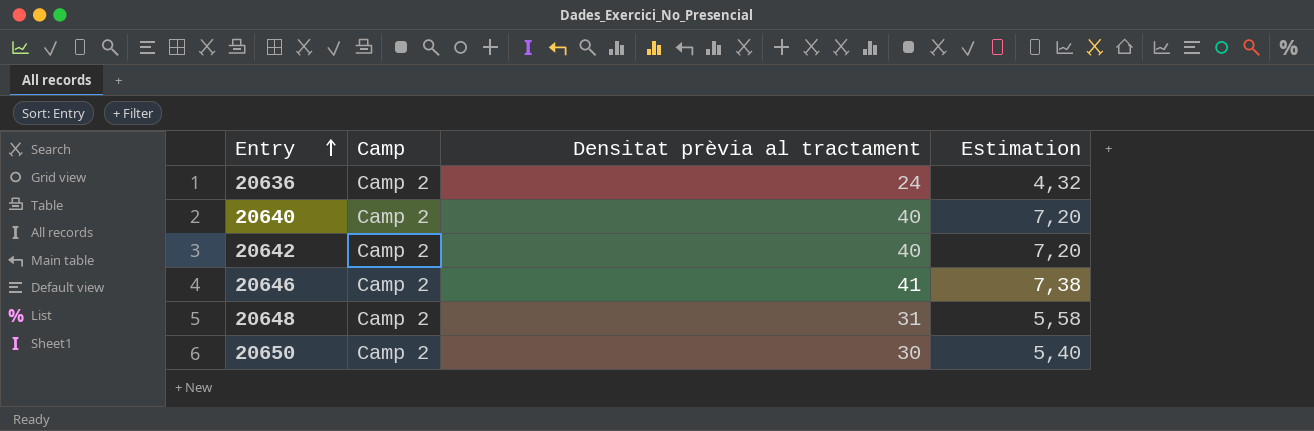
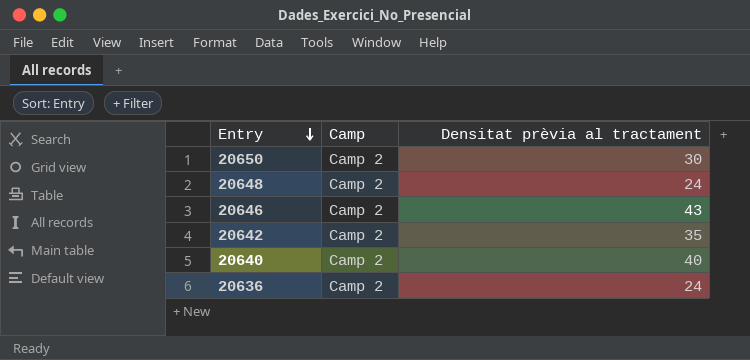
row order: Entry ascending -> Entry descending
column Estimation | formula: [Densitat prèvia al tractament] * 0,18 -> none
20648 | Densitat prèvia al tractament: 31 -> 24
20646 | Densitat prèvia al tractament: 41 -> 43
20642 | Densitat prèvia al tractament: 40 -> 35

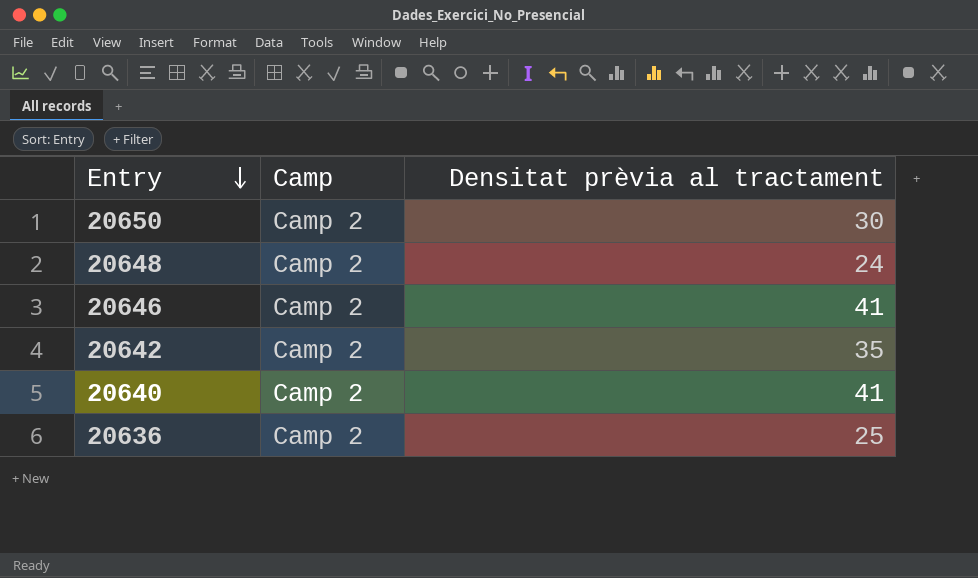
20646 | Densitat prèvia al tractament: 43 -> 41
20640 | Densitat prèvia al tractament: 40 -> 41
20636 | Densitat prèvia al tractament: 24 -> 25

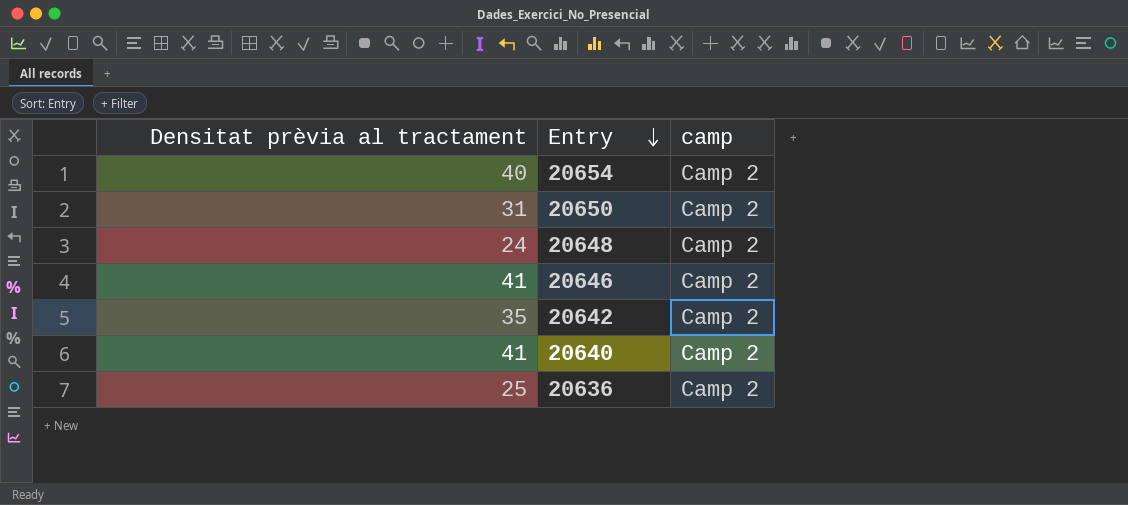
column Densitat prèvia al tractament | position: 3 -> 1
column name: Camp -> camp
row 20654: none -> 40 | Camp 2
20650 | Densitat prèvia al tractament: 30 -> 31

